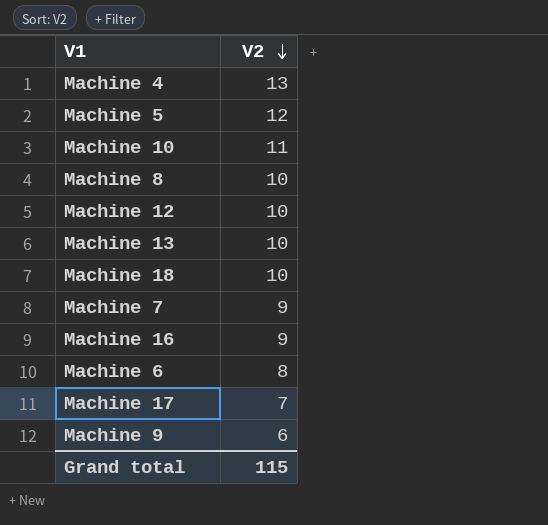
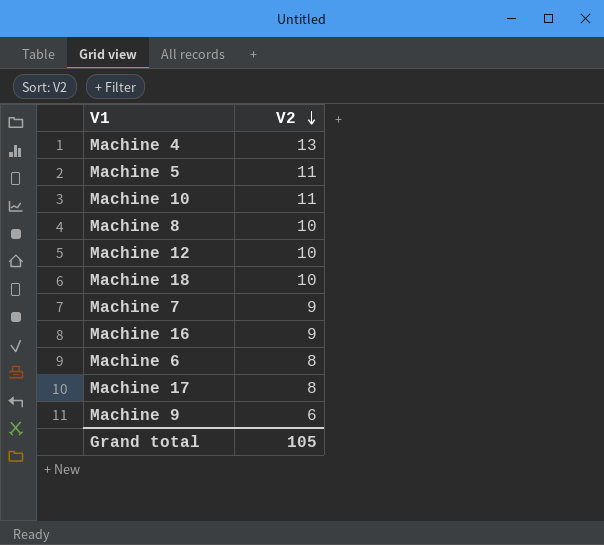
row Machine 13: 10 -> none
Machine 5 | V2: 12 -> 11
Machine 17 | V2: 7 -> 8
Grand total | V2: 115 -> 105

